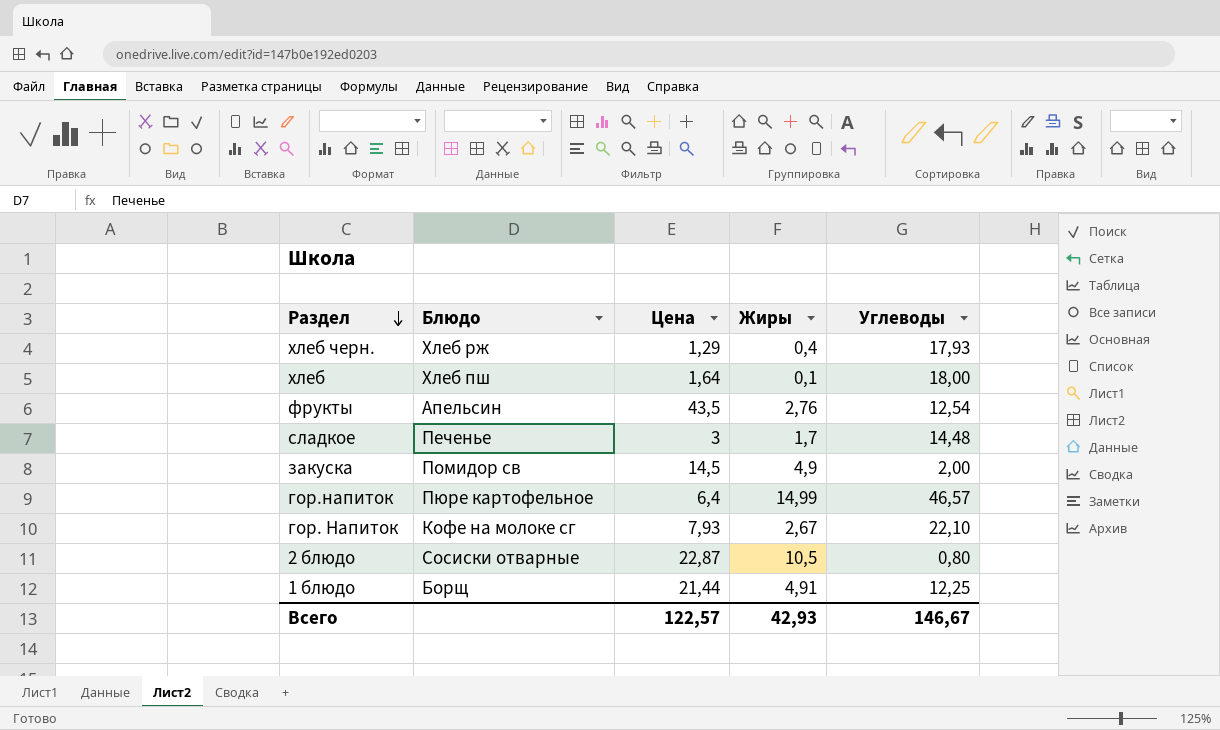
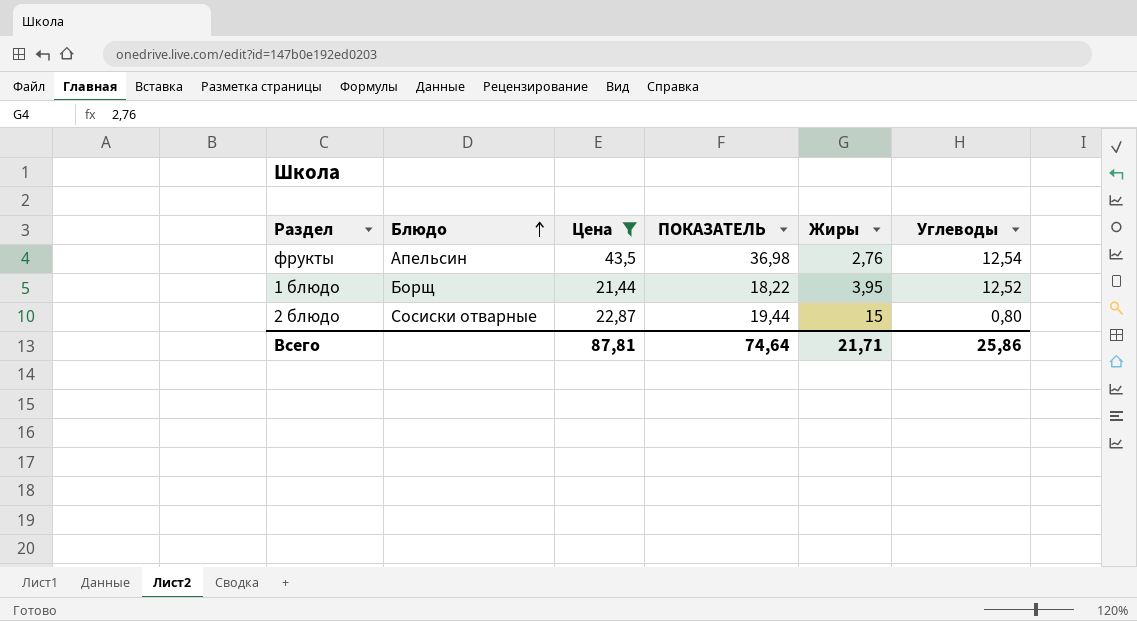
filter: none -> Цена >= 21,44
row order: Раздел descending -> Блюдо ascending
column ПОКАЗАТЕЛЬ | formula: none -> [Цена] * 0,85
1 блюдо | Жиры: 4,91 -> 3,95
1 блюдо | Углеводы: 12,25 -> 12,52
2 блюдо | Жиры: 10,5 -> 15
Всего | Цена: 122,57 -> 87,81
Всего | Жиры: 42,93 -> 21,71
Всего | Углеводы: 146,67 -> 25,86

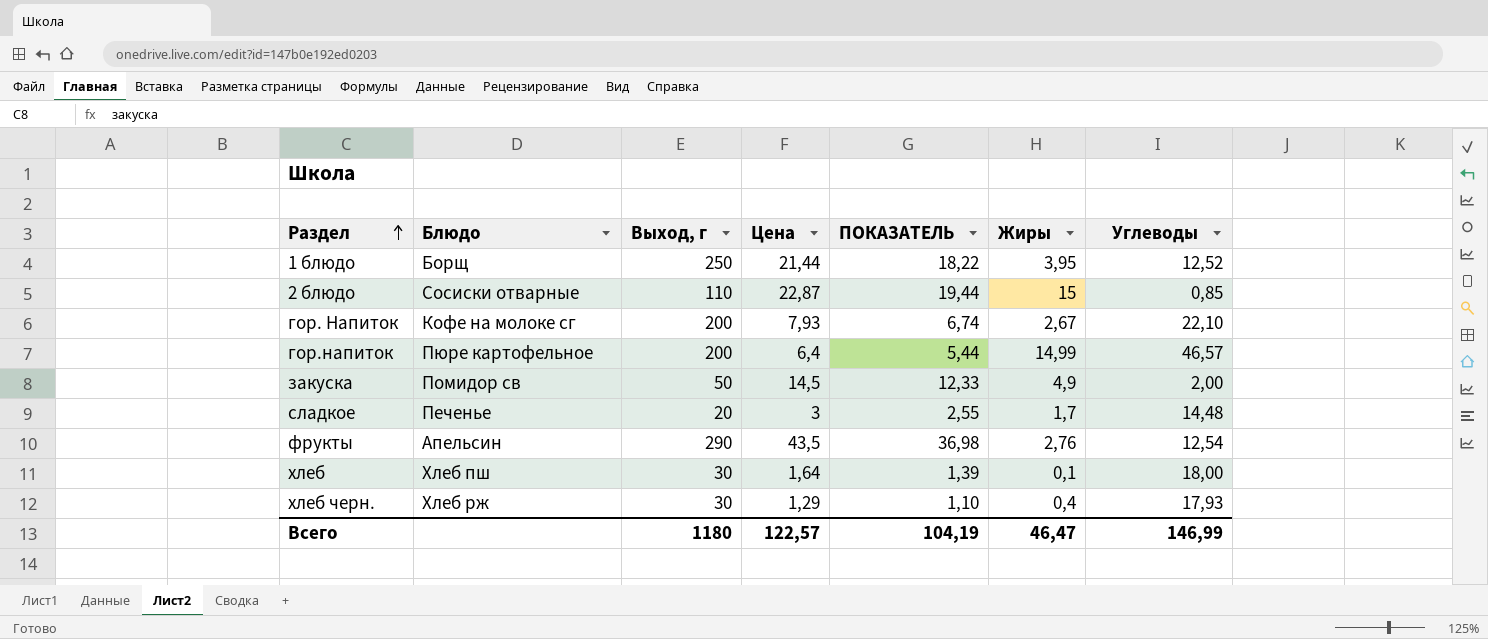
filter: Цена >= 21,44 -> none
row order: Блюдо ascending -> Раздел ascending
column Выход, г | position: none -> 3
2 блюдо | Углеводы: 0,80 -> 0,85
Всего | Цена: 87,81 -> 122,57
Всего | ПОКАЗАТЕЛЬ: 74,64 -> 104,19
Всего | Жиры: 21,71 -> 46,47
Всего | Углеводы: 25,86 -> 146,99

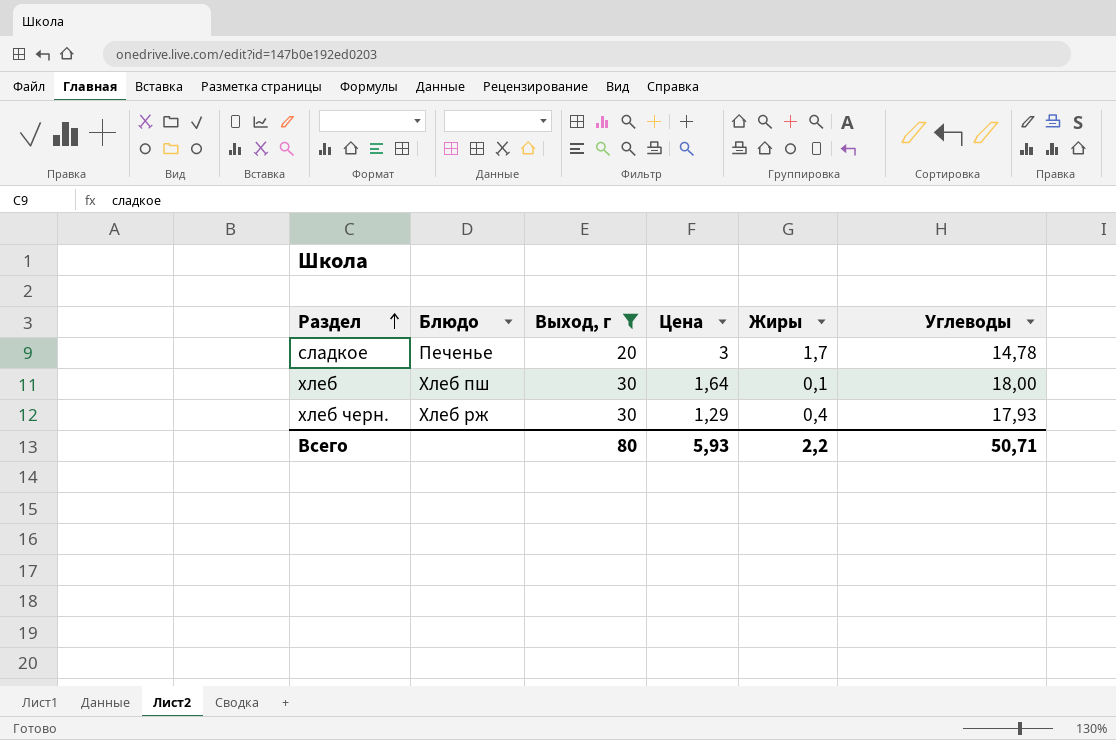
filter: none -> Выход, г <= 30
column ПОКАЗАТЕЛЬ | formula: [Цена] * 0,85 -> none
сладкое | Углеводы: 14,48 -> 14,78
Всего | Выход, г: 1180 -> 80
Всего | Цена: 122,57 -> 5,93
Всего | Жиры: 46,47 -> 2,2
Всего | Углеводы: 146,99 -> 50,71

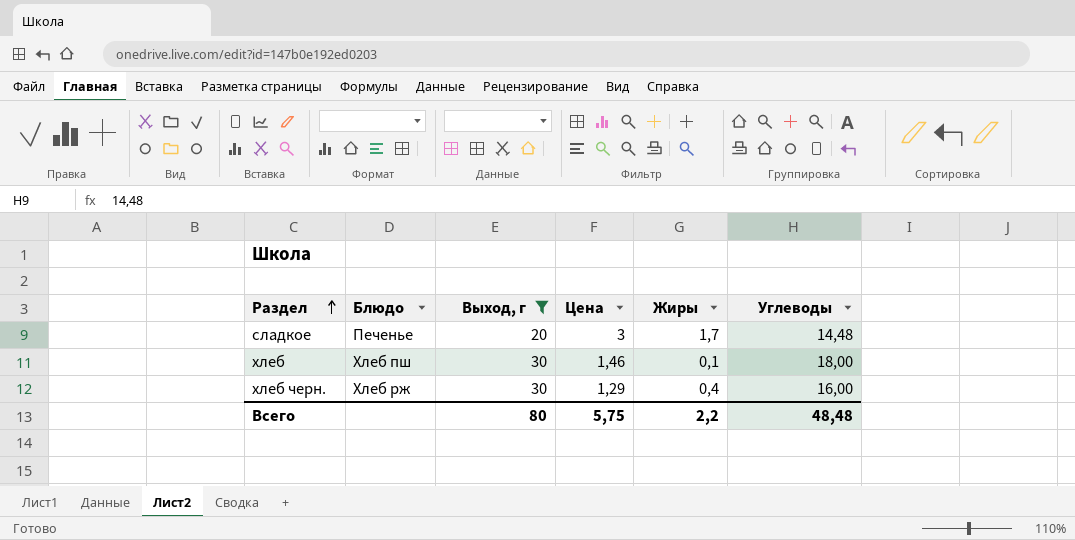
сладкое | Углеводы: 14,78 -> 14,48
хлеб | Цена: 1,64 -> 1,46
хлеб черн. | Углеводы: 17,93 -> 16,00
Всего | Цена: 5,93 -> 5,75
Всего | Углеводы: 50,71 -> 48,48

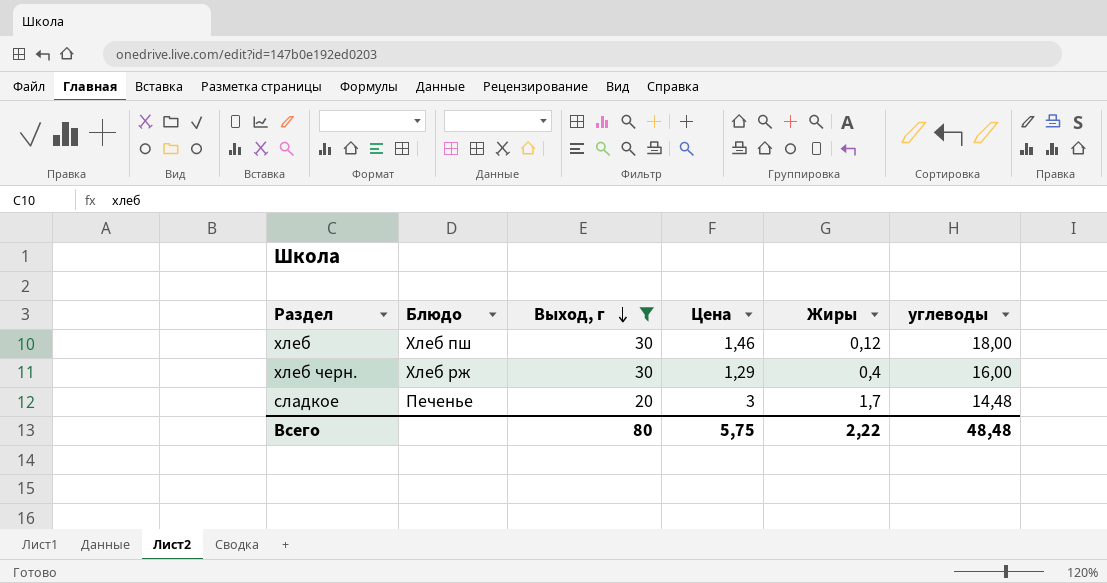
row order: Раздел ascending -> Выход, г descending
column name: Углеводы -> углеводы
хлеб | Жиры: 0,1 -> 0,12
Всего | Жиры: 2,2 -> 2,22

